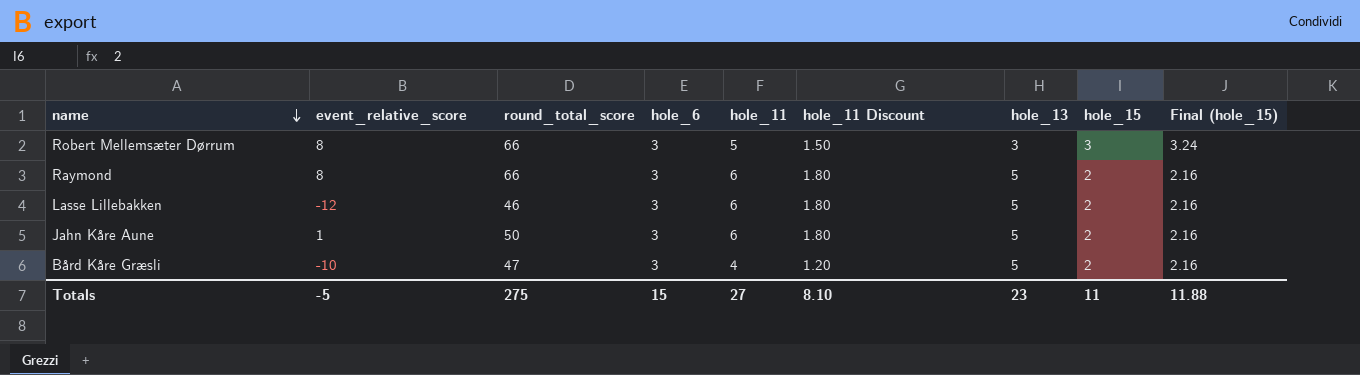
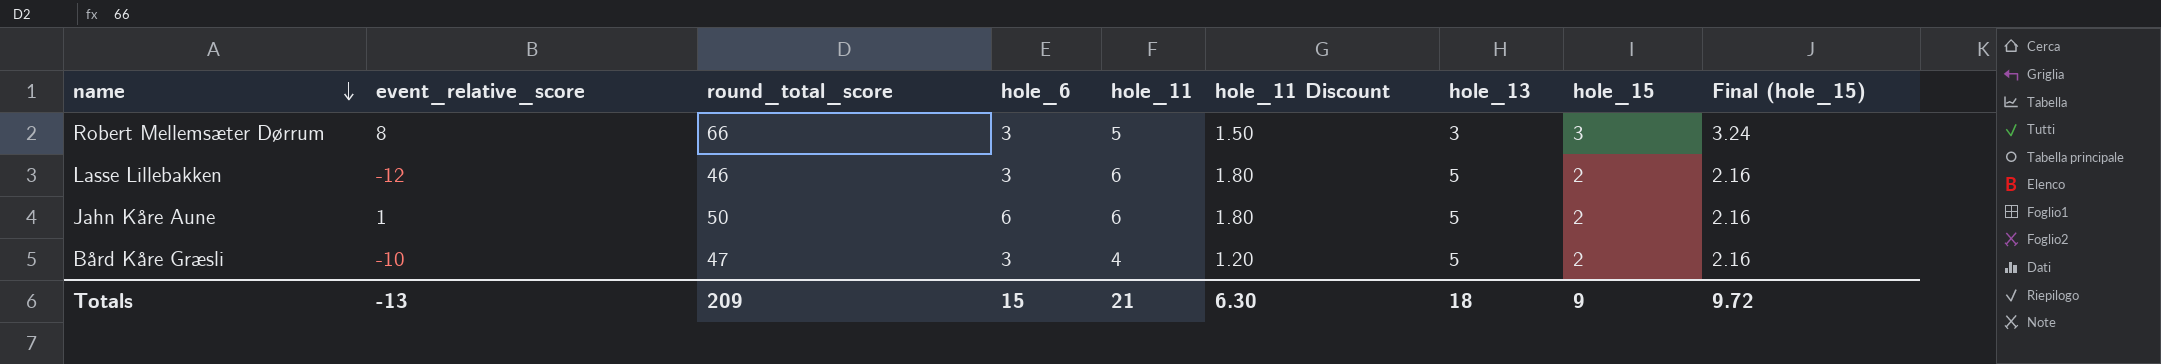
row Raymond: 8 | 66 | 3 | 6 | 1.80 | 5 | 2 | 2.16 -> none
Jahn Kåre Aune | hole_6: 3 -> 6
Totals | event_relative_score: -5 -> -13
Totals | round_total_score: 275 -> 209
Totals | hole_11: 27 -> 21
Totals | hole_11 Discount: 8.10 -> 6.30
Totals | hole_13: 23 -> 18
Totals | hole_15: 11 -> 9
Totals | Final (hole_15): 11.88 -> 9.72

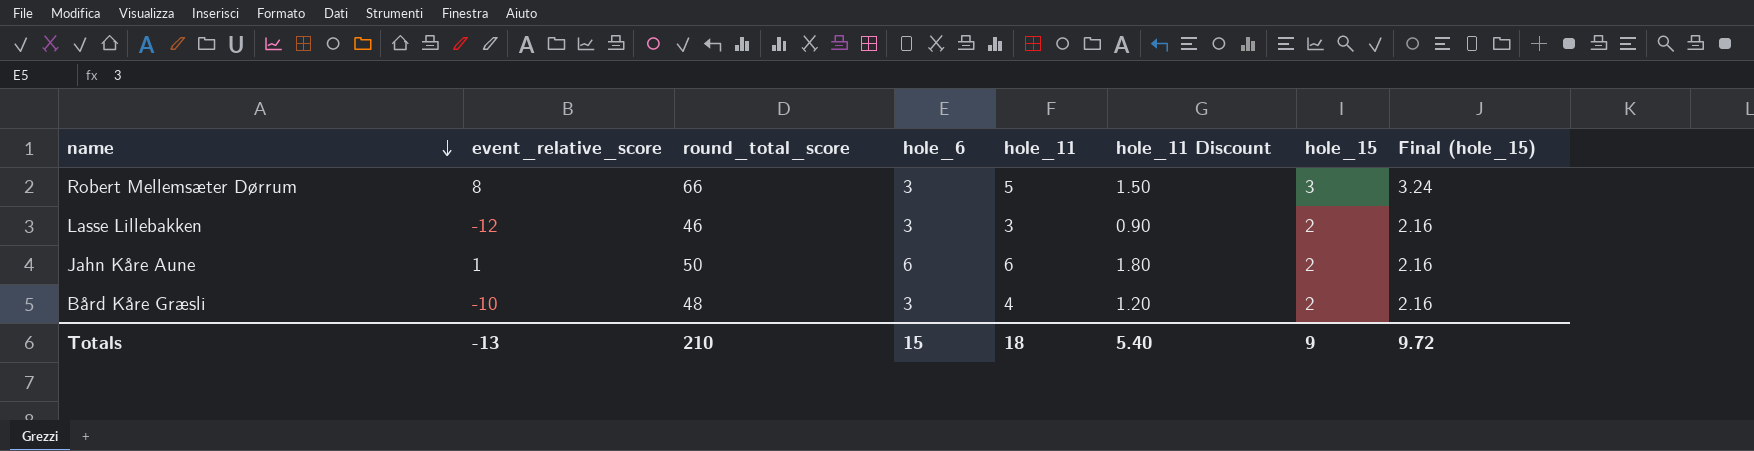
column hole_13 | position: 7 -> none
Lasse Lillebakken | hole_11: 6 -> 3
Lasse Lillebakken | hole_11 Discount: 1.80 -> 0.90
Bård Kåre Græsli | round_total_score: 47 -> 48
Totals | round_total_score: 209 -> 210
Totals | hole_11: 21 -> 18
Totals | hole_11 Discount: 6.30 -> 5.40

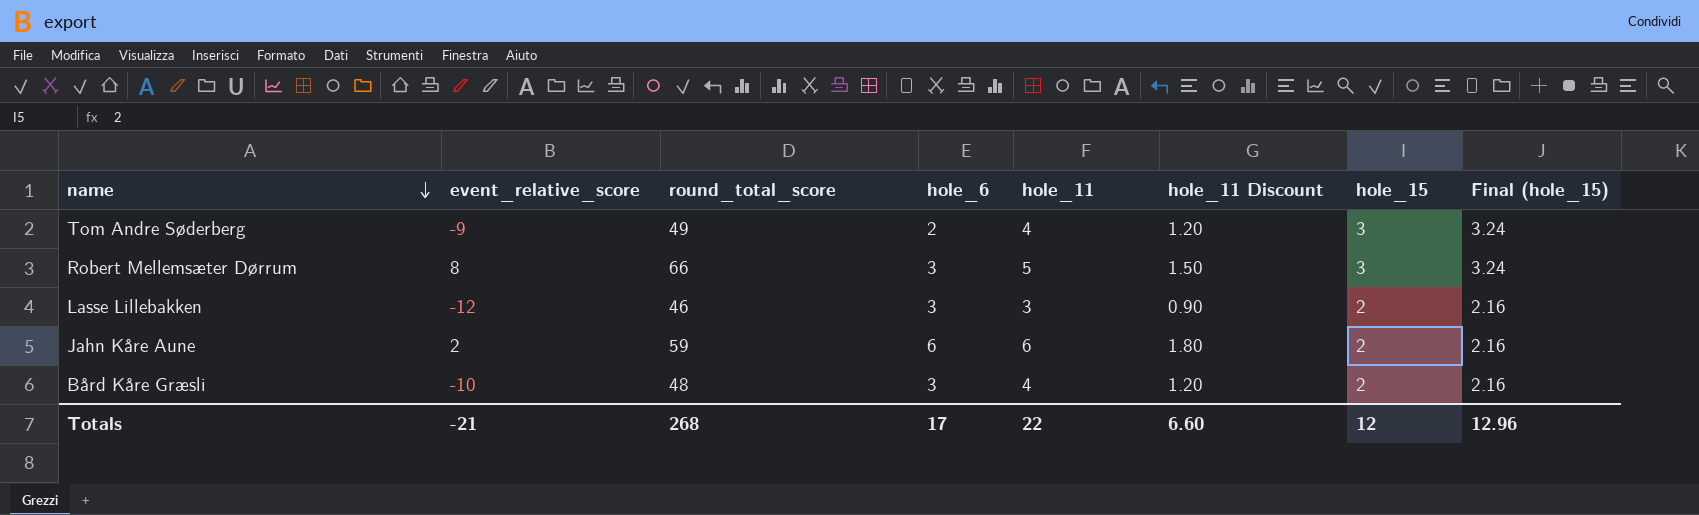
row Tom Andre Søderberg: none -> -9 | 49 | 2 | 4 | 1.20 | 3 | 3.24
Jahn Kåre Aune | event_relative_score: 1 -> 2
Jahn Kåre Aune | round_total_score: 50 -> 59
Totals | event_relative_score: -13 -> -21
Totals | round_total_score: 210 -> 268
Totals | hole_6: 15 -> 17
Totals | hole_11: 18 -> 22
Totals | hole_11 Discount: 5.40 -> 6.60
Totals | hole_15: 9 -> 12
Totals | Final (hole_15): 9.72 -> 12.96

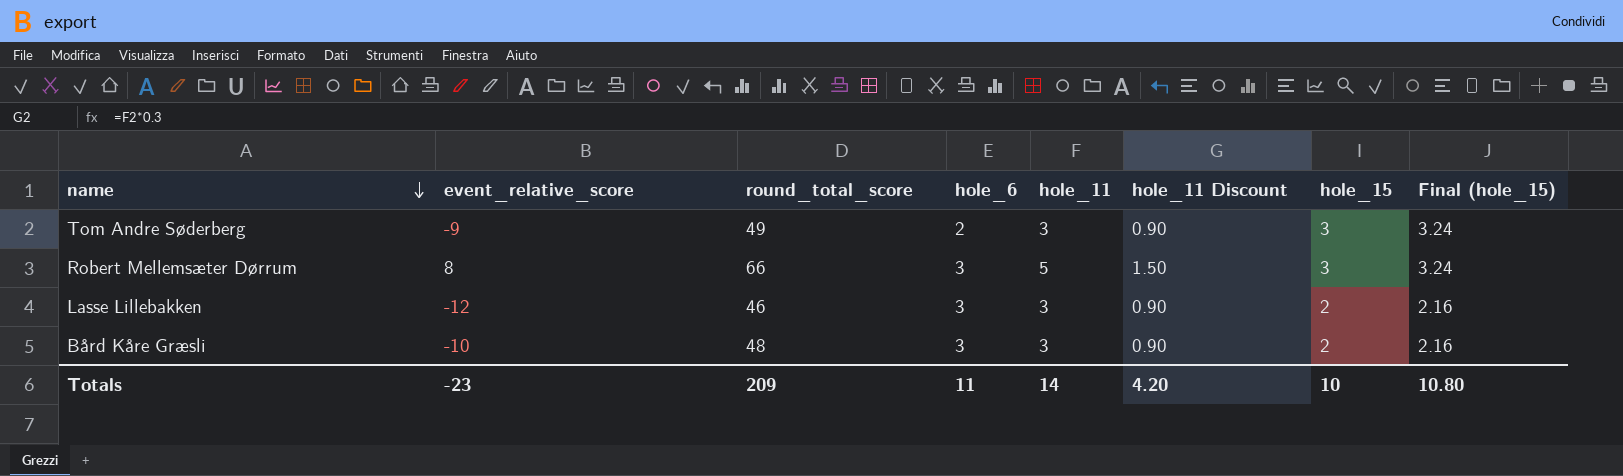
row Jahn Kåre Aune: 2 | 59 | 6 | 6 | 1.80 | 2 | 2.16 -> none
Tom Andre Søderberg | hole_11: 4 -> 3
Tom Andre Søderberg | hole_11 Discount: 1.20 -> 0.90
Bård Kåre Græsli | hole_11: 4 -> 3
Bård Kåre Græsli | hole_11 Discount: 1.20 -> 0.90
Totals | event_relative_score: -21 -> -23
Totals | round_total_score: 268 -> 209
Totals | hole_6: 17 -> 11
Totals | hole_11: 22 -> 14
Totals | hole_11 Discount: 6.60 -> 4.20
Totals | hole_15: 12 -> 10
Totals | Final (hole_15): 12.96 -> 10.80

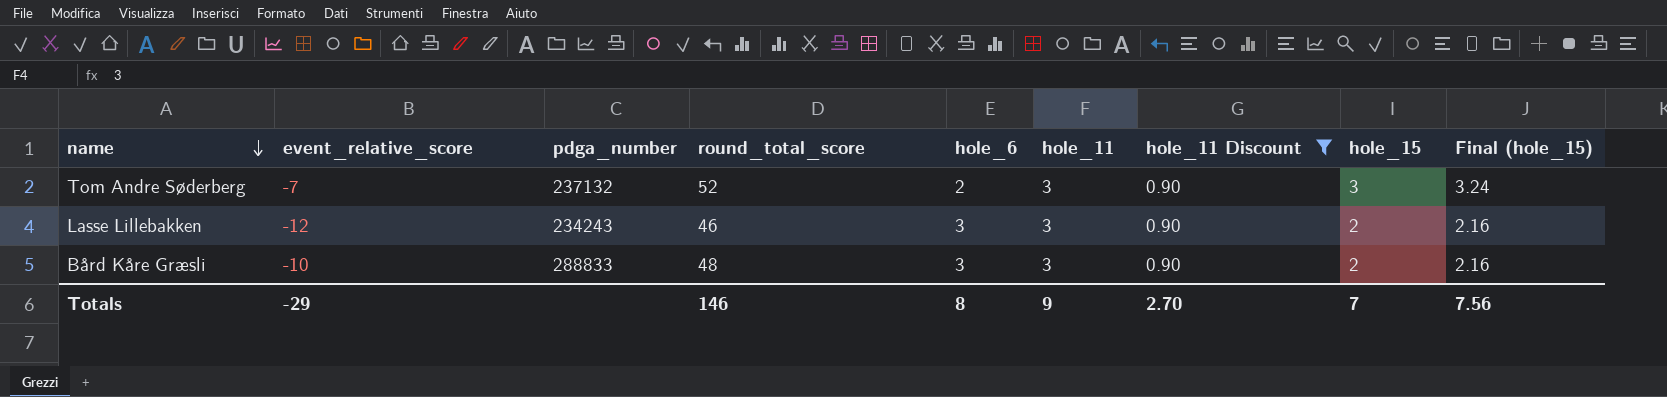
filter: none -> hole_11 Discount = 0.90
column pdga_number | position: none -> 3
Tom Andre Søderberg | event_relative_score: -9 -> -7
Tom Andre Søderberg | round_total_score: 49 -> 52
Totals | event_relative_score: -23 -> -29
Totals | round_total_score: 209 -> 146
Totals | hole_6: 11 -> 8
Totals | hole_11: 14 -> 9
Totals | hole_11 Discount: 4.20 -> 2.70
Totals | hole_15: 10 -> 7
Totals | Final (hole_15): 10.80 -> 7.56

